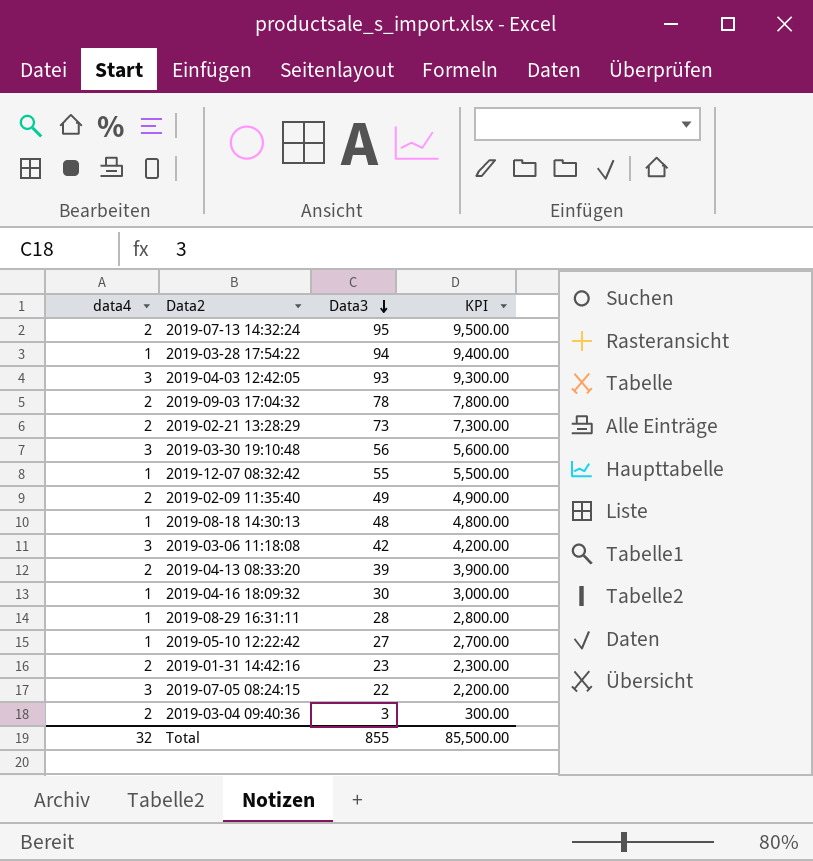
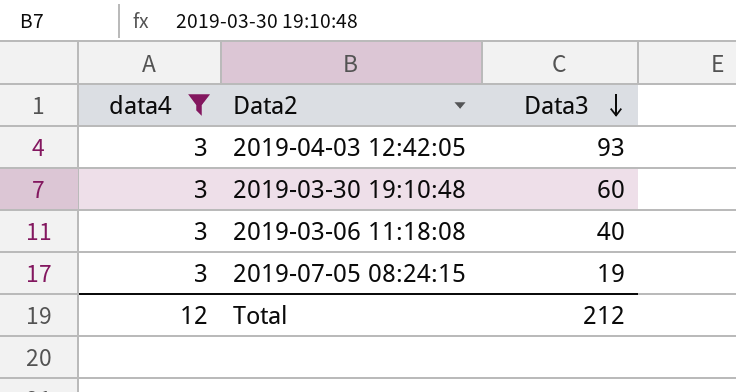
filter: none -> data4 = 3
column KPI | formula: [Data3] * 100 -> none
2019-03-30 19:10:48 | Data3: 56 -> 60
2019-03-06 11:18:08 | Data3: 42 -> 40
2019-07-05 08:24:15 | Data3: 22 -> 19
Total | data4: 32 -> 12
Total | Data3: 855 -> 212

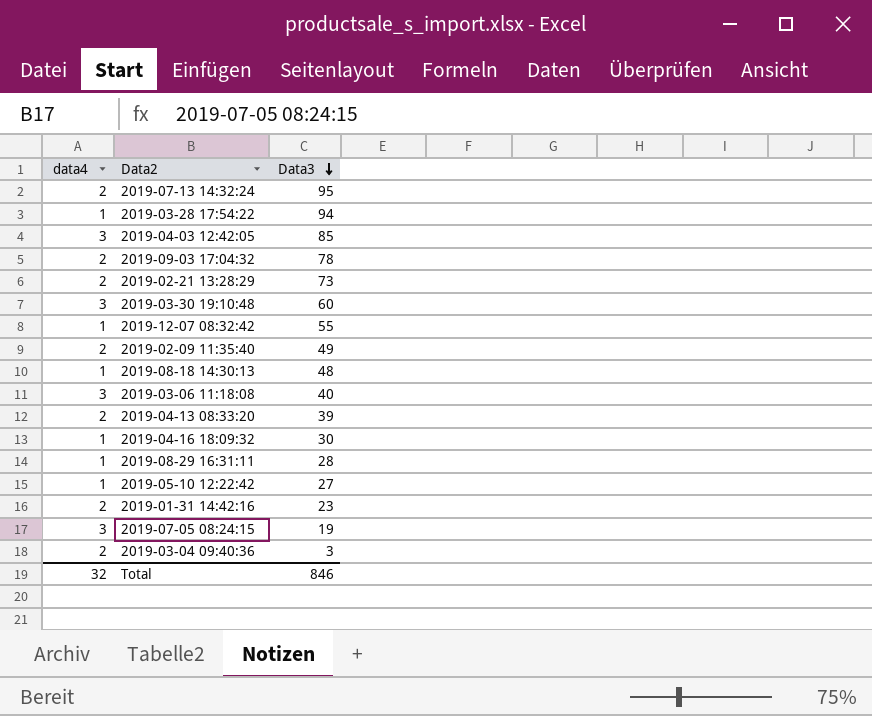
filter: data4 = 3 -> none
2019-04-03 12:42:05 | Data3: 93 -> 85
Total | data4: 12 -> 32
Total | Data3: 212 -> 846

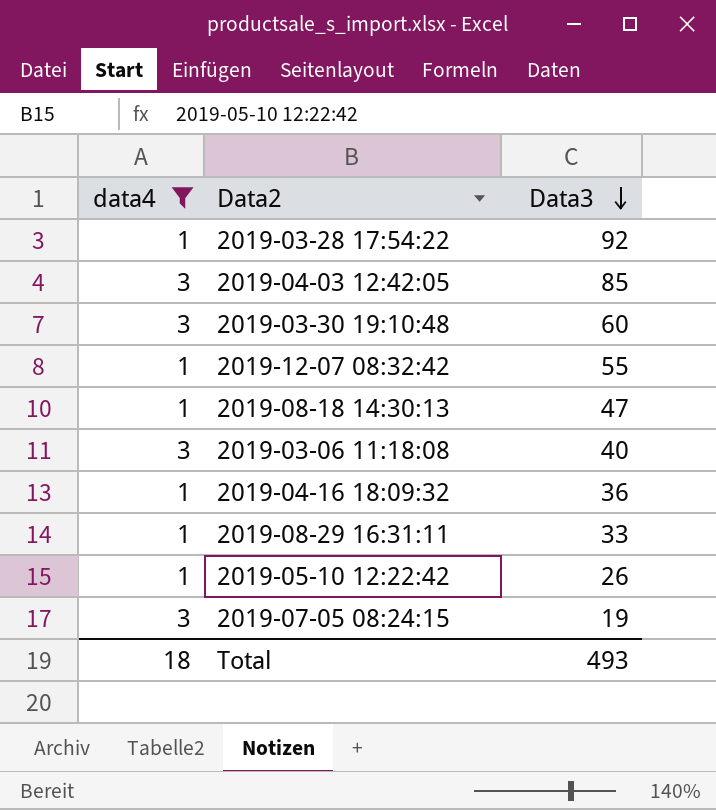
filter: none -> data4 != 2
2019-03-28 17:54:22 | Data3: 94 -> 92
2019-08-18 14:30:13 | Data3: 48 -> 47
2019-04-16 18:09:32 | Data3: 30 -> 36
2019-08-29 16:31:11 | Data3: 28 -> 33
2019-05-10 12:22:42 | Data3: 27 -> 26
Total | data4: 32 -> 18
Total | Data3: 846 -> 493

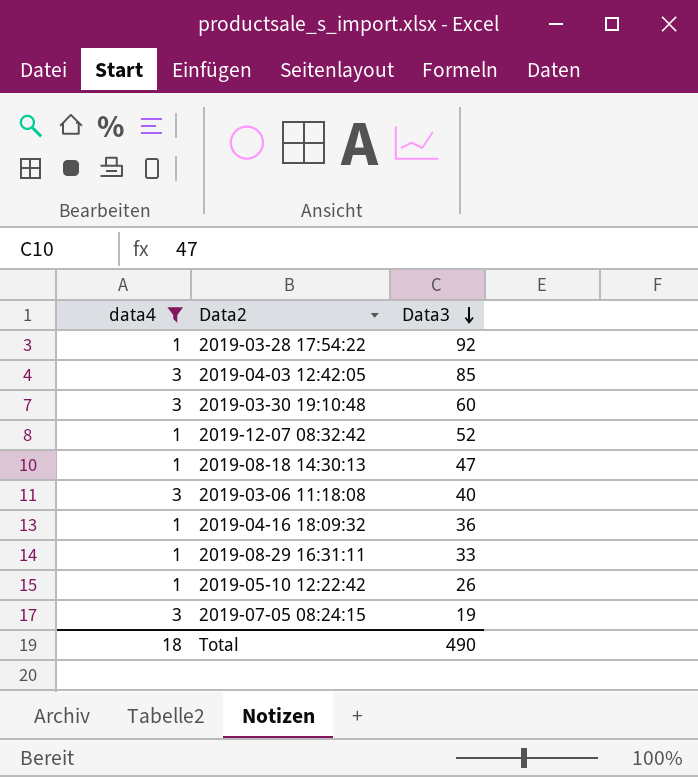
2019-12-07 08:32:42 | Data3: 55 -> 52
Total | Data3: 493 -> 490

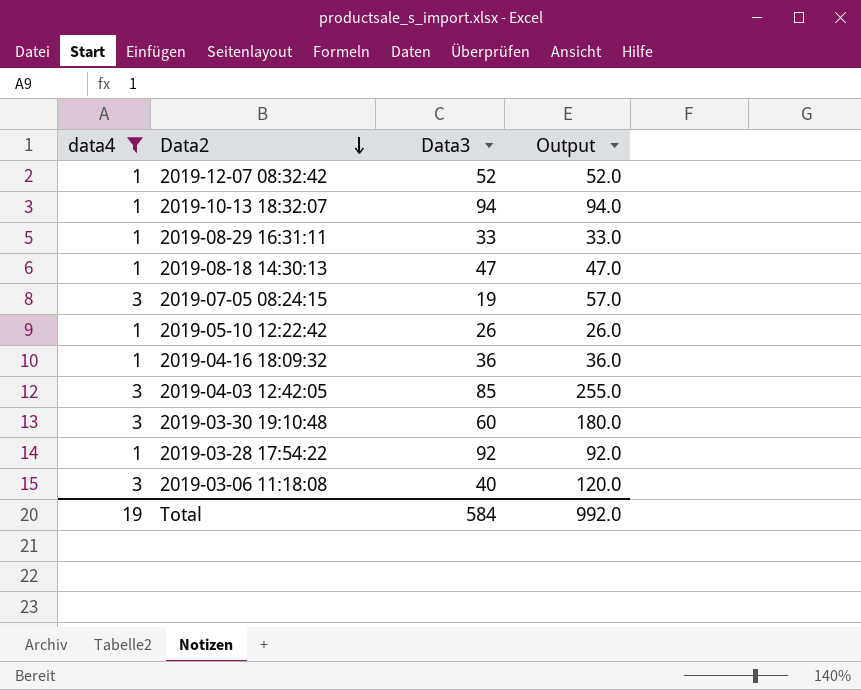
row order: Data3 descending -> Data2 descending
column Output | formula: none -> [data4] * [Data3]
row 2019-10-13 18:32:07: none -> 1 | 94 | 94.0
Total | data4: 18 -> 19
Total | Data3: 490 -> 584

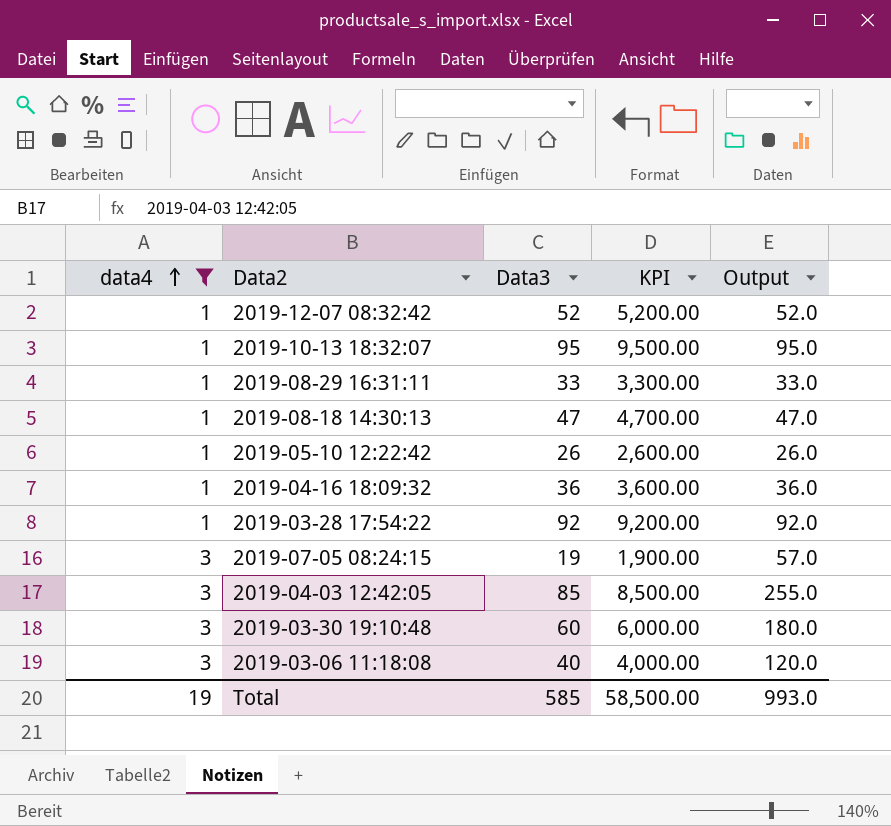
row order: Data2 descending -> data4 ascending
column KPI | formula: none -> [Data3] * 100
2019-10-13 18:32:07 | Data3: 94 -> 95
2019-10-13 18:32:07 | Output: 94.0 -> 95.0
Total | Data3: 584 -> 585
Total | Output: 992.0 -> 993.0

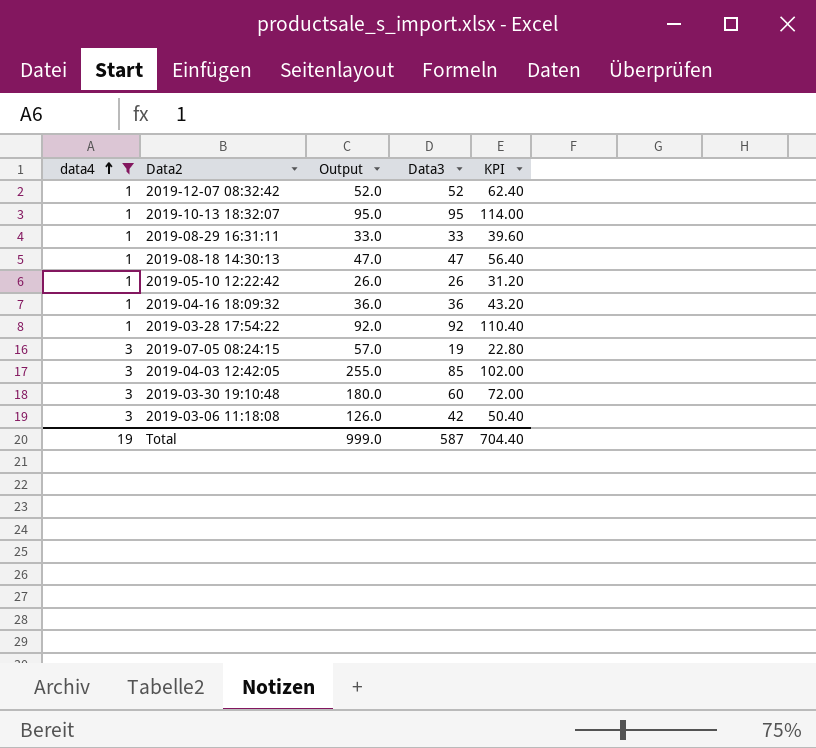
column Output | position: 5 -> 3
column KPI | formula: [Data3] * 100 -> [Data3] * 1.2
2019-03-06 11:18:08 | Output: 120.0 -> 126.0
2019-03-06 11:18:08 | Data3: 40 -> 42
Total | Output: 993.0 -> 999.0
Total | Data3: 585 -> 587
Total | KPI: 58,500.00 -> 704.40

